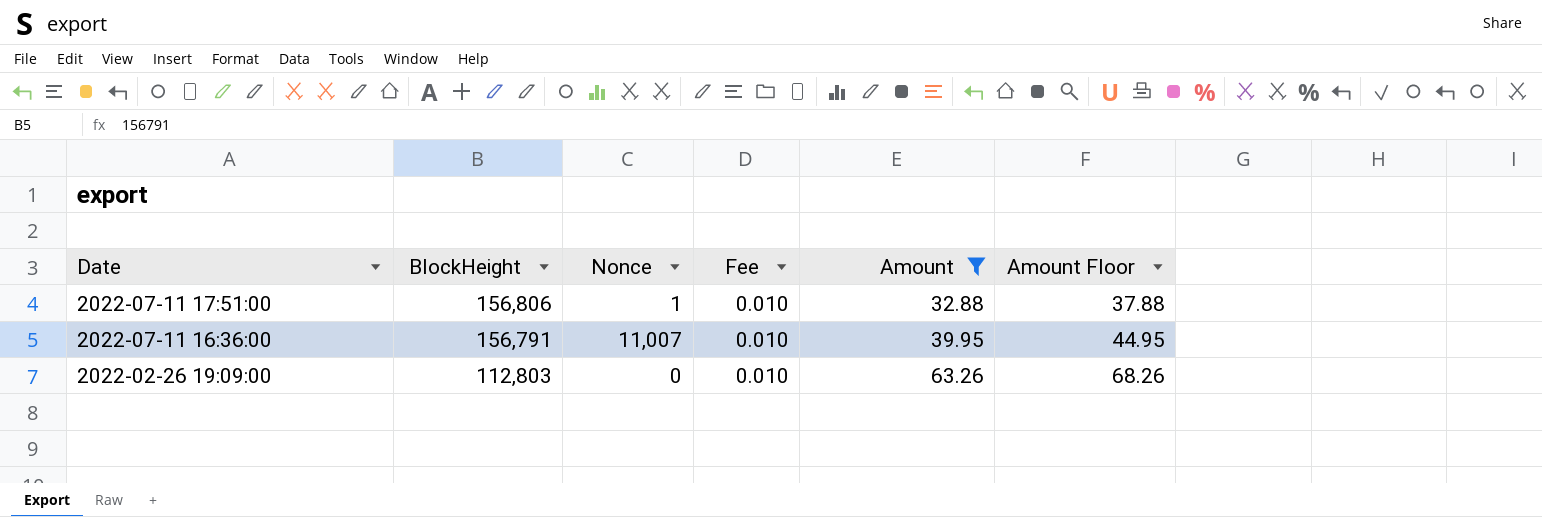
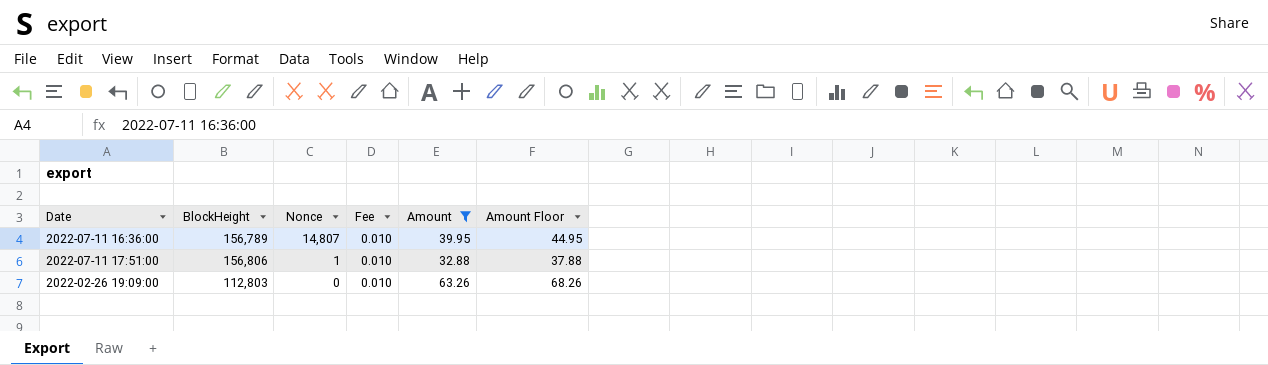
row order: Date descending -> Nonce descending
2022-07-11 16:36:00 | BlockHeight: 156,791 -> 156,789
2022-07-11 16:36:00 | Nonce: 11,007 -> 14,807

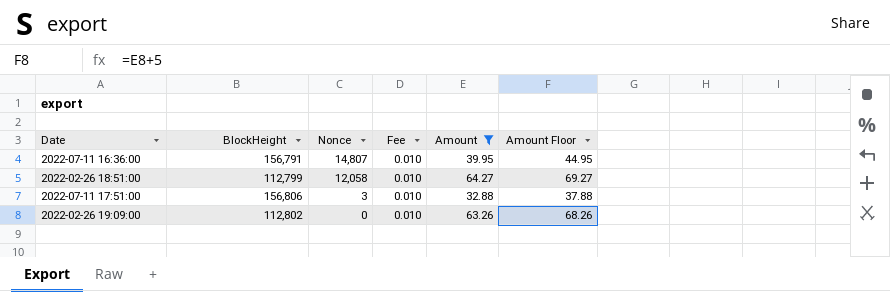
2022-07-11 16:36:00 | BlockHeight: 156,789 -> 156,791
row 2022-02-26 18:51:00: none -> 112,799 | 12,058 | 0.010 | 64.27 | 69.27
2022-07-11 17:51:00 | Nonce: 1 -> 3
2022-02-26 19:09:00 | BlockHeight: 112,803 -> 112,802

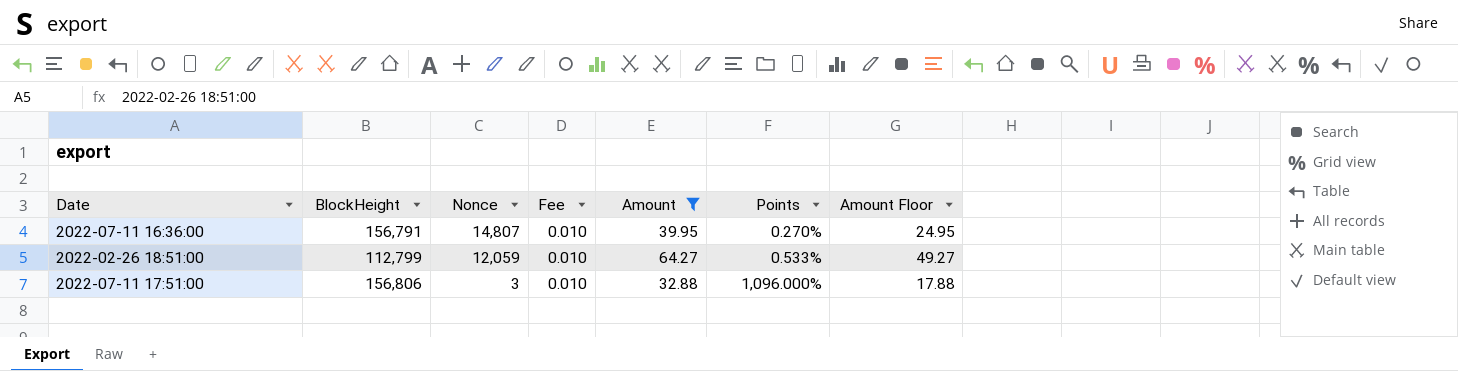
column Points | formula: none -> [Amount] / [Nonce]
column Amount Floor | formula: [Amount] + 5 -> [Amount] - 15
row 2022-02-26 19:09:00: 112,802 | 0 | 0.010 | 63.26 | 68.26 -> none
2022-02-26 18:51:00 | Nonce: 12,058 -> 12,059

